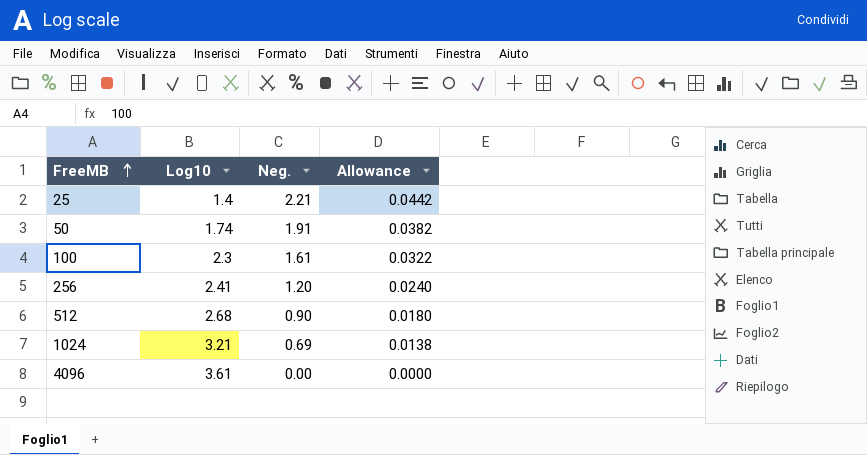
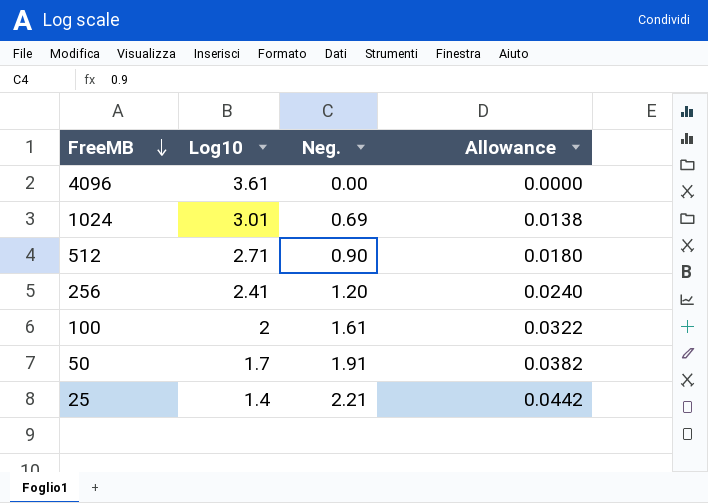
row order: FreeMB ascending -> FreeMB descending
1024 | Log10: 3.21 -> 3.01
512 | Log10: 2.68 -> 2.71
100 | Log10: 2.3 -> 2
50 | Log10: 1.74 -> 1.7

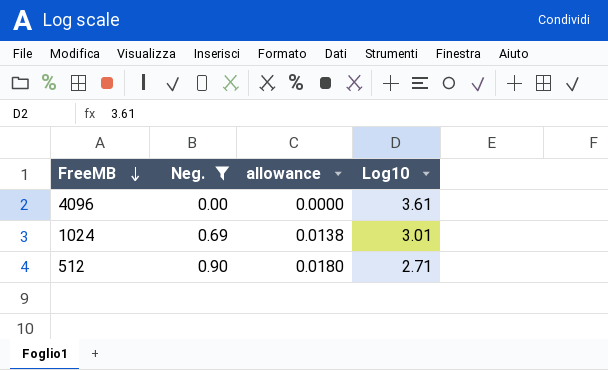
filter: none -> Neg. <= 0.90
column name: Allowance -> allowance
column Log10 | position: 2 -> 4

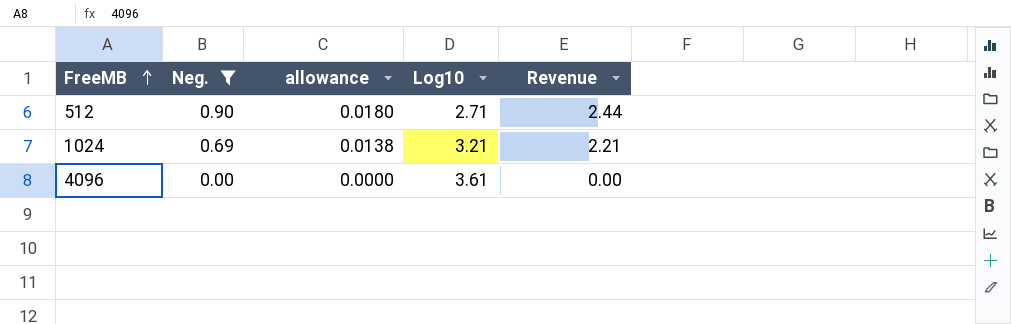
row order: FreeMB descending -> FreeMB ascending
column Revenue | formula: none -> [Neg.] * [Log10]
1024 | Log10: 3.01 -> 3.21

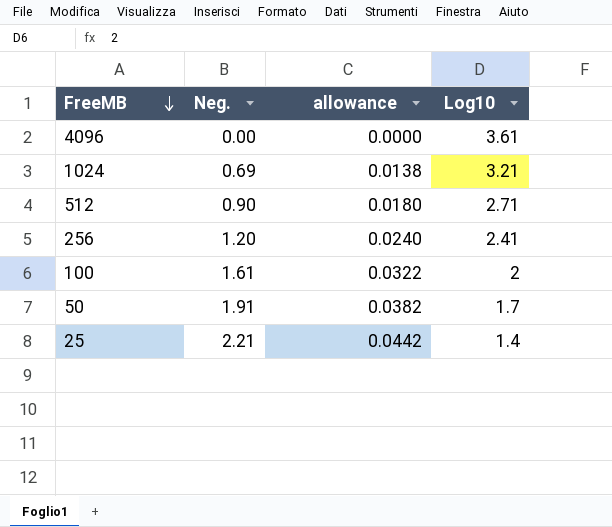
filter: Neg. <= 0.90 -> none
row order: FreeMB ascending -> FreeMB descending
column Revenue | formula: [Neg.] * [Log10] -> none

